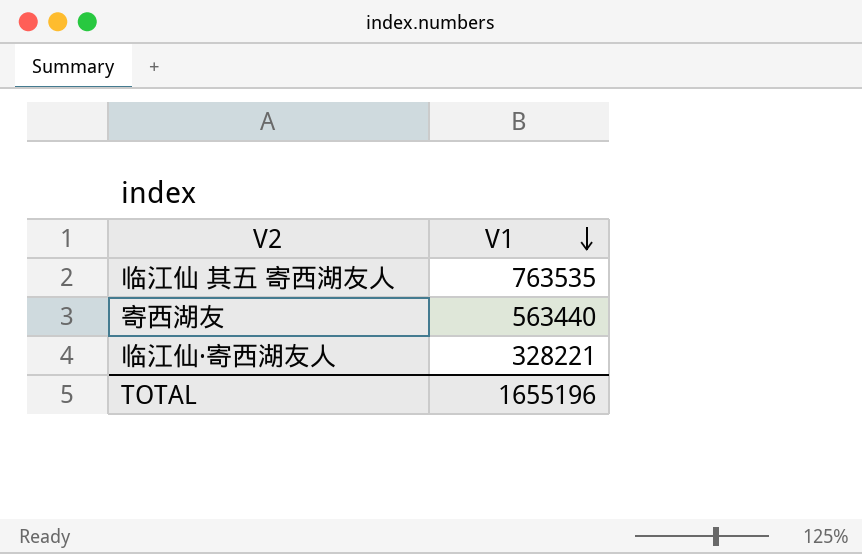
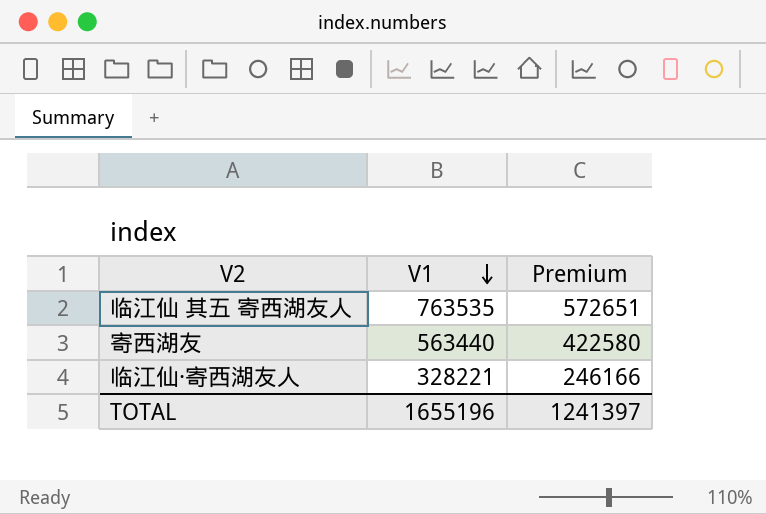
column Premium | formula: none -> [V1] * 0.75

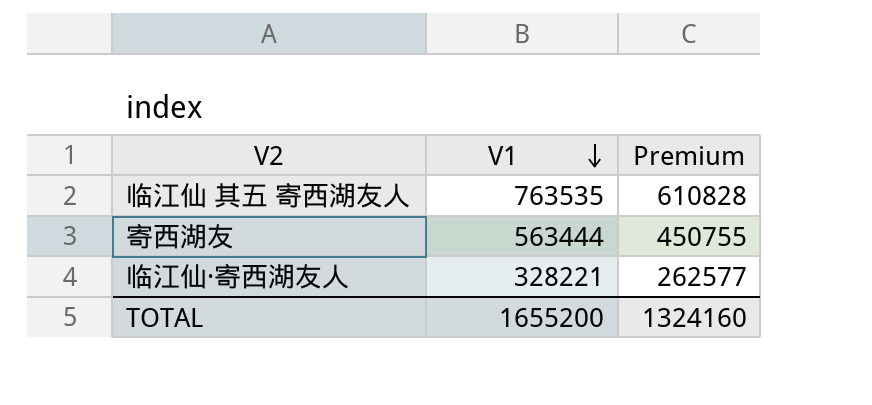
column Premium | formula: [V1] * 0.75 -> [V1] * 0.8
寄西湖友 | V1: 563440 -> 563444
TOTAL | V1: 1655196 -> 1655200
TOTAL | Premium: 1241397 -> 1324160

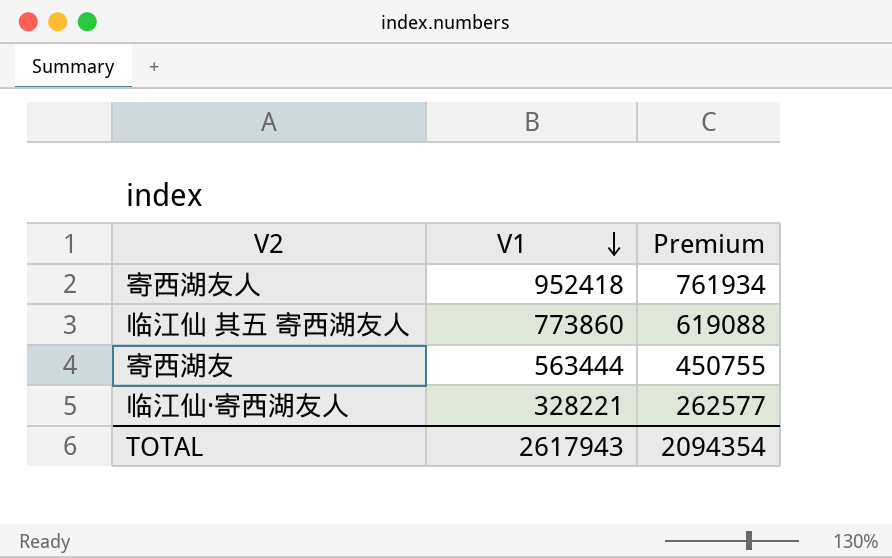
row 寄西湖友人: none -> 952418 | 761934
临江仙 其五 寄西湖友人 | V1: 763535 -> 773860
临江仙 其五 寄西湖友人 | Premium: 610828 -> 619088
TOTAL | V1: 1655200 -> 2617943
TOTAL | Premium: 1324160 -> 2094354

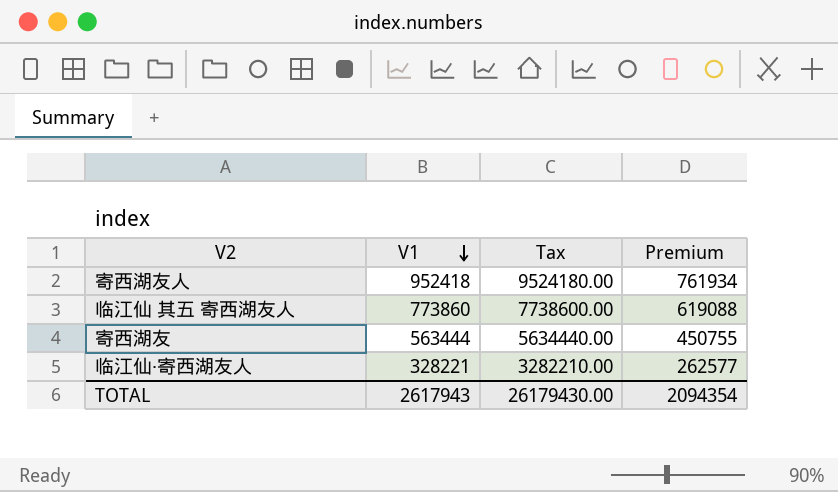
column Tax | formula: none -> [V1] * 10

